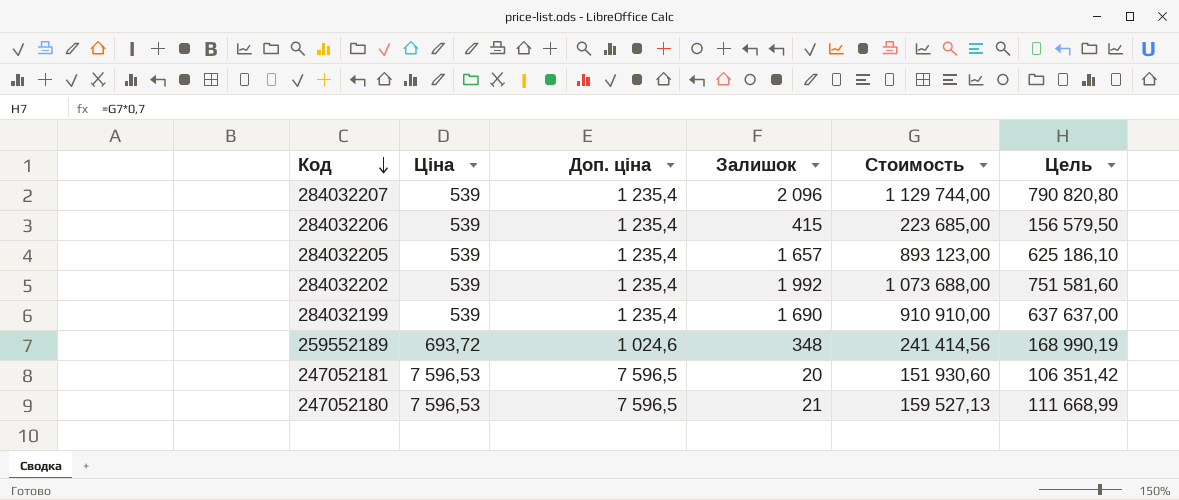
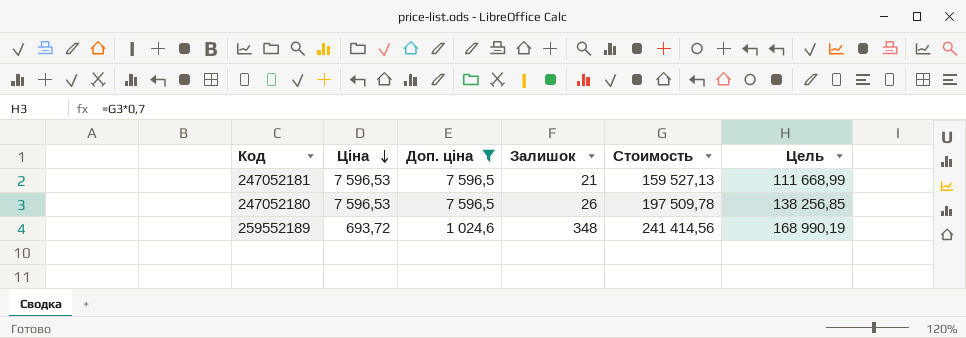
filter: none -> Доп. ціна != 1 235,4
row order: Код descending -> Ціна descending
247052181 | Залишок: 20 -> 21
247052181 | Стоимость: 151 930,60 -> 159 527,13
247052181 | Цель: 106 351,42 -> 111 668,99
247052180 | Залишок: 21 -> 26
247052180 | Стоимость: 159 527,13 -> 197 509,78
247052180 | Цель: 111 668,99 -> 138 256,85

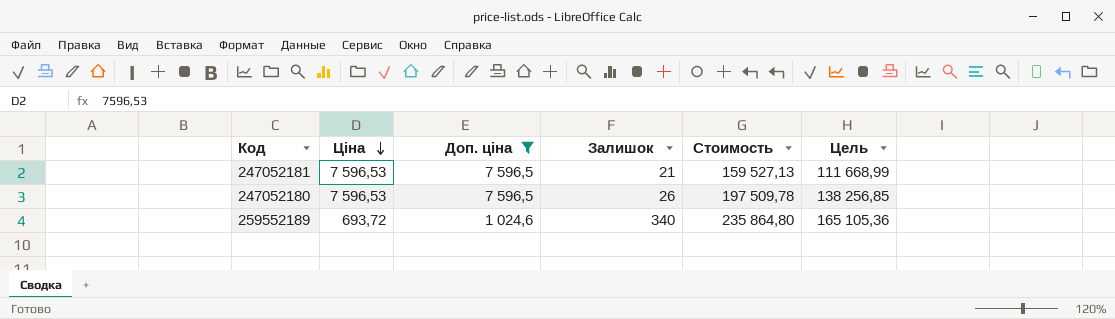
259552189 | Залишок: 348 -> 340
259552189 | Стоимость: 241 414,56 -> 235 864,80
259552189 | Цель: 168 990,19 -> 165 105,36

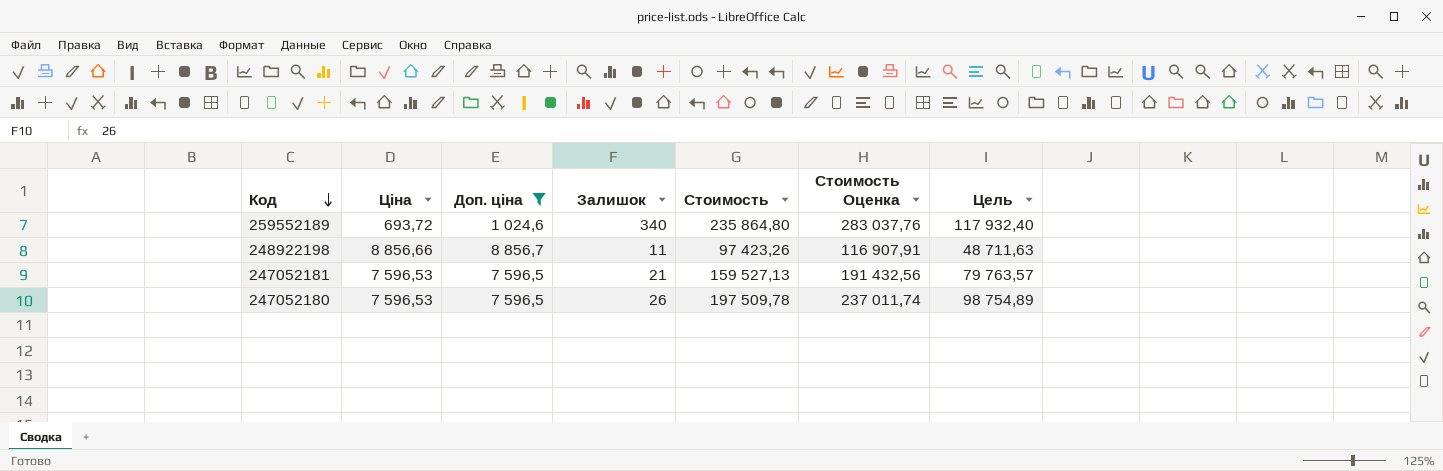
row order: Ціна descending -> Код descending
column Стоимость Оценка | formula: none -> [Стоимость] * 1,2
column Цель | formula: [Стоимость] * 0,7 -> [Стоимость] * 0,5
row 248922198: none -> 8 856,66 | 8 856,7 | 11 | 97 423,26 | 116 907,91 | 48 711,63

